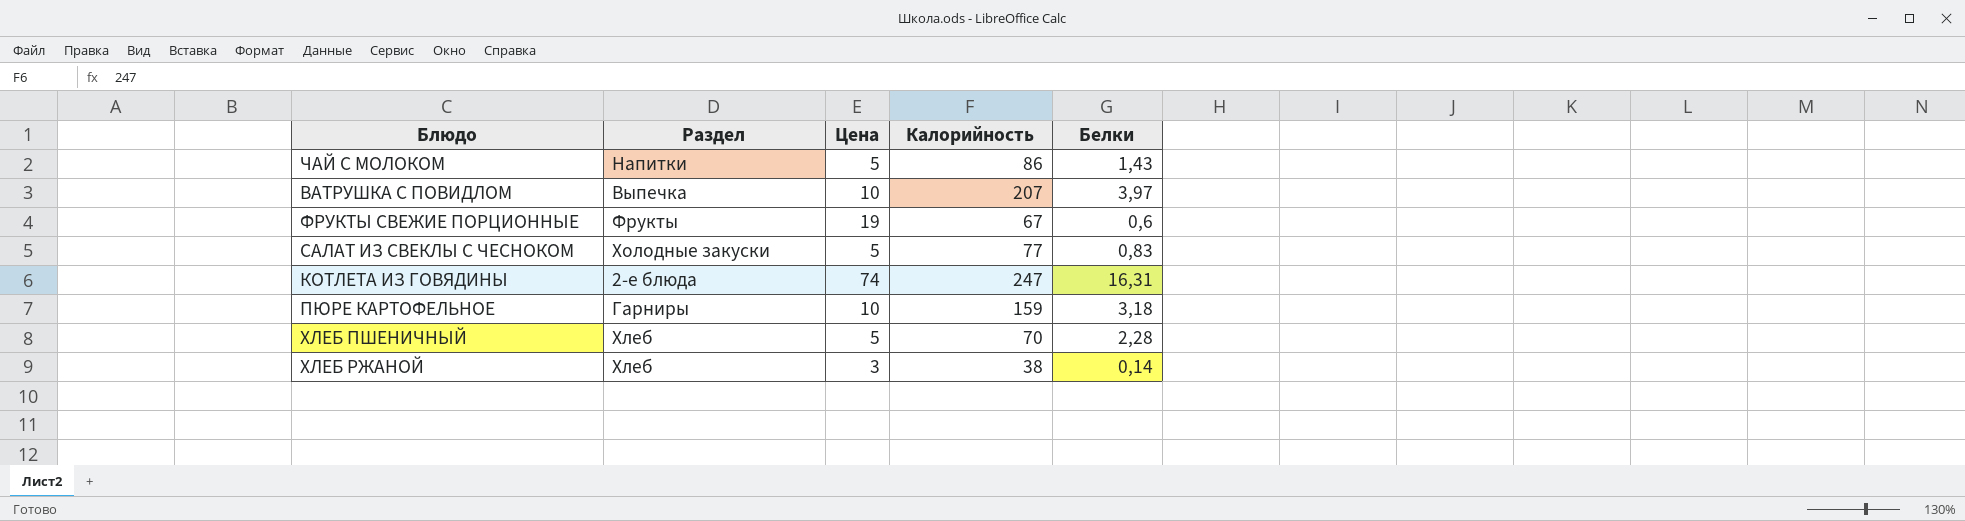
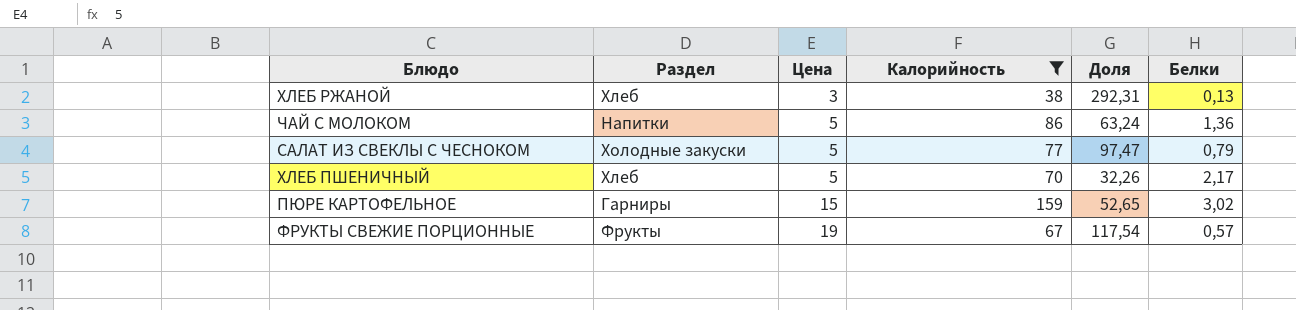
filter: none -> Калорийность <= 159
row order: none -> Цена ascending
column Доля | formula: none -> [Калорийность] / [Белки]
ХЛЕБ РЖАНОЙ | Белки: 0,14 -> 0,13
ЧАЙ С МОЛОКОМ | Белки: 1,43 -> 1,36
САЛАТ ИЗ СВЕКЛЫ С ЧЕСНОКОМ | Белки: 0,83 -> 0,79
ХЛЕБ ПШЕНИЧНЫЙ | Белки: 2,28 -> 2,17
ПЮРЕ КАРТОФЕЛЬНОЕ | Цена: 10 -> 15
ПЮРЕ КАРТОФЕЛЬНОЕ | Белки: 3,18 -> 3,02
ФРУКТЫ СВЕЖИЕ ПОРЦИОННЫЕ | Белки: 0,6 -> 0,57

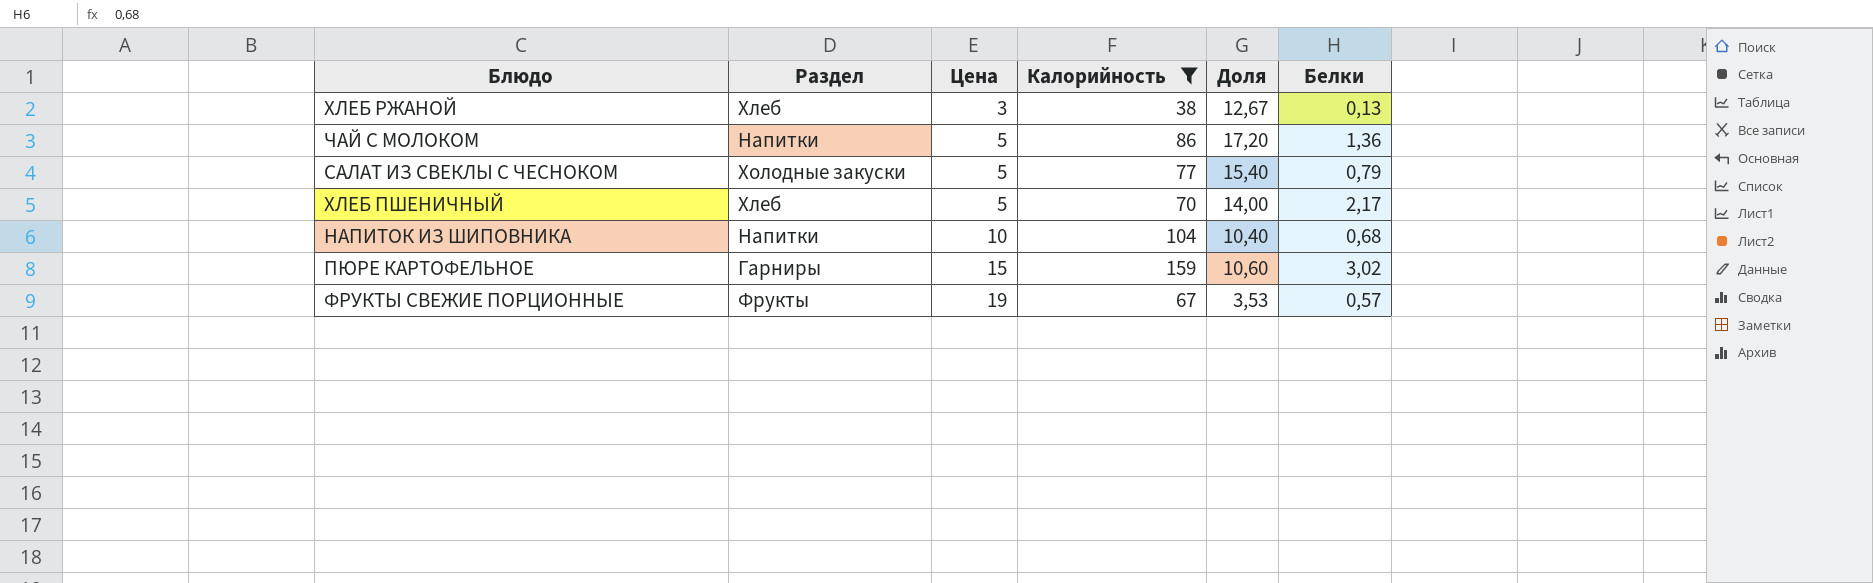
column Доля | formula: [Калорийность] / [Белки] -> [Калорийность] / [Цена]
row НАПИТОК ИЗ ШИПОВНИКА: none -> Напитки | 10 | 104 | 10,40 | 0,68

